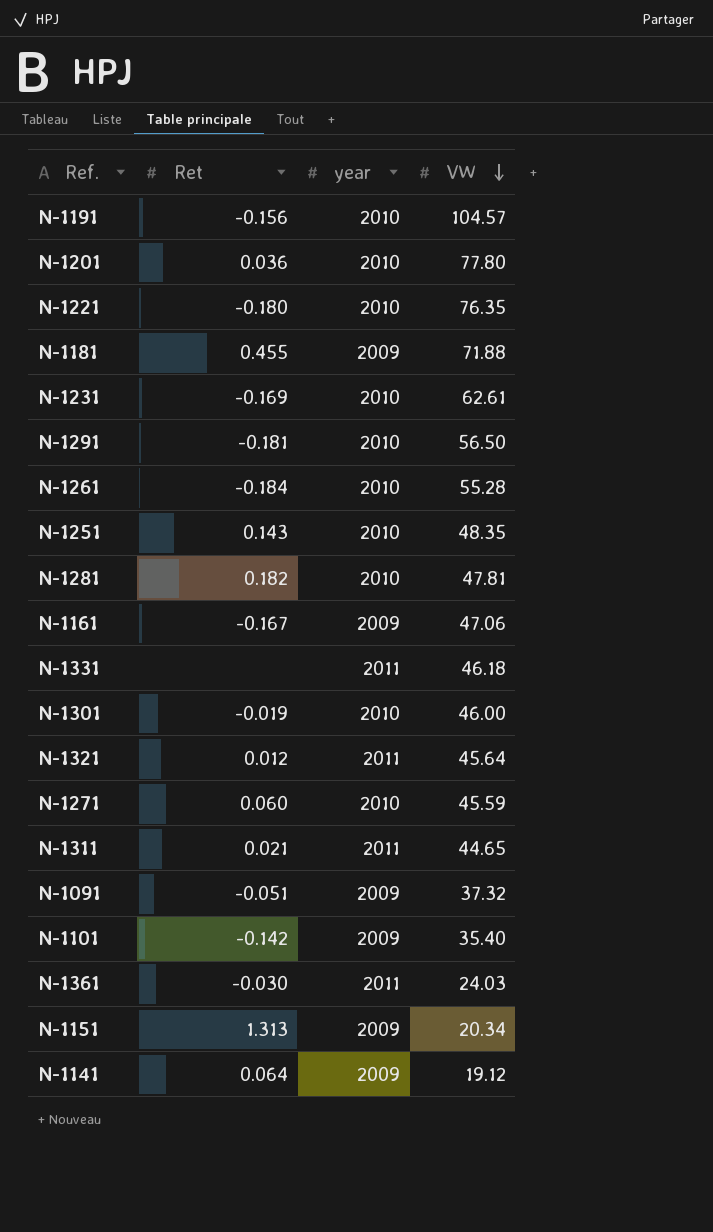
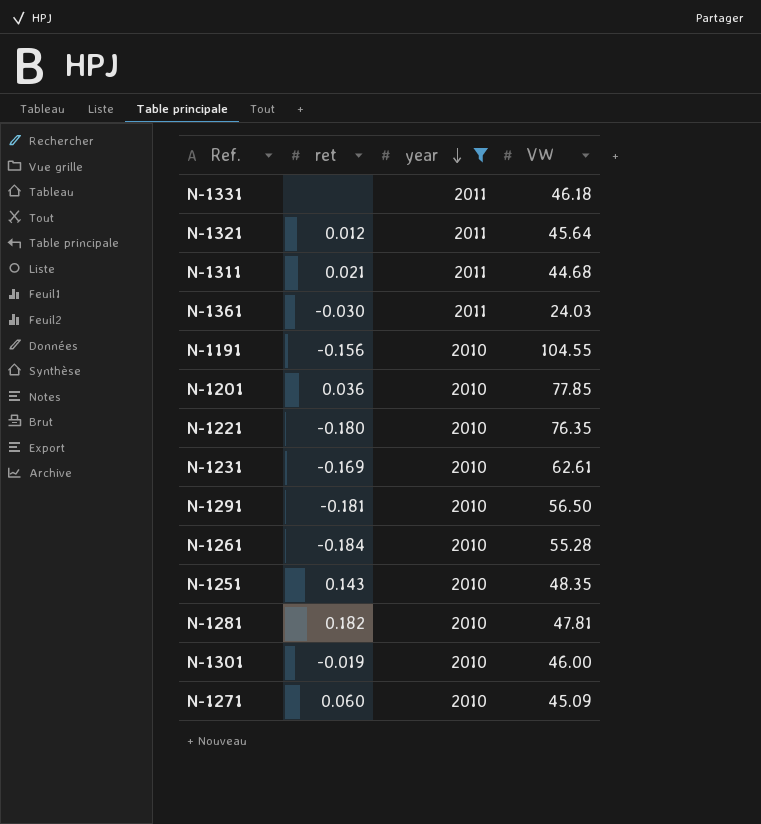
filter: none -> year != 2009
row order: VW descending -> year descending
column name: Ret -> ret
N-1311 | VW: 44.65 -> 44.68
N-1191 | VW: 104.57 -> 104.55
N-1201 | VW: 77.80 -> 77.85
N-1271 | VW: 45.59 -> 45.09

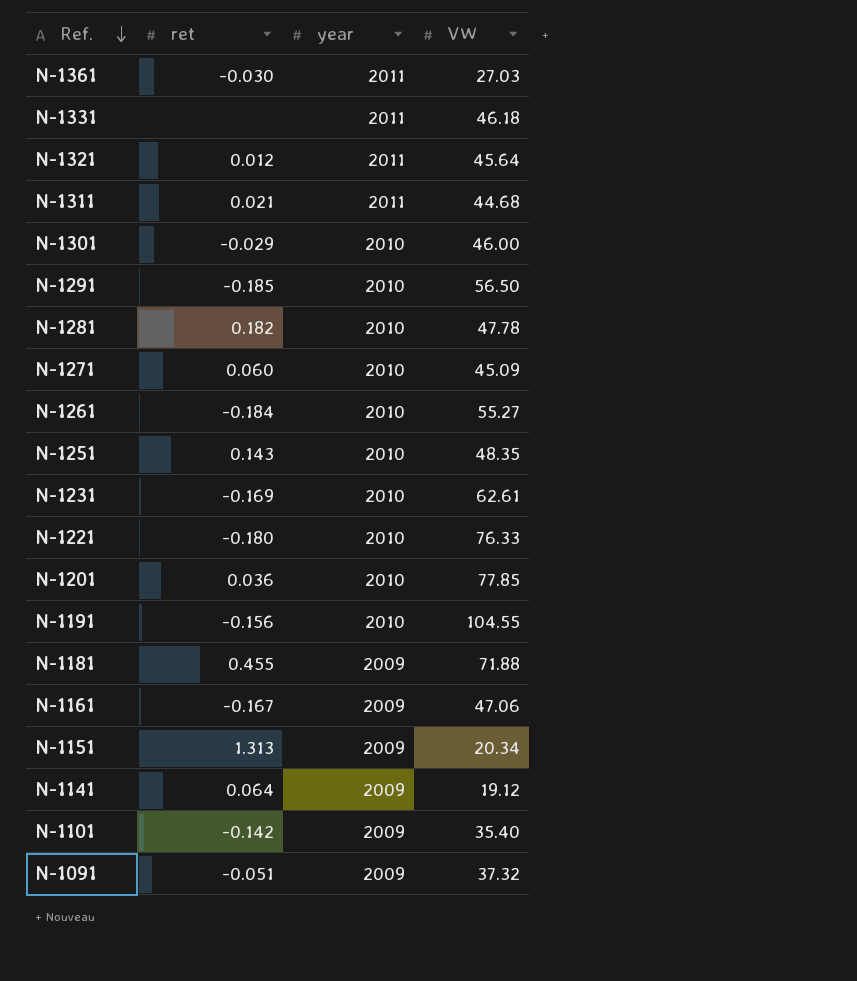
filter: year != 2009 -> none
row order: year descending -> Ref. descending
N-1361 | VW: 24.03 -> 27.03
N-1301 | ret: -0.019 -> -0.029
N-1291 | ret: -0.181 -> -0.185
N-1281 | VW: 47.81 -> 47.78
N-1261 | VW: 55.28 -> 55.27
N-1221 | VW: 76.35 -> 76.33

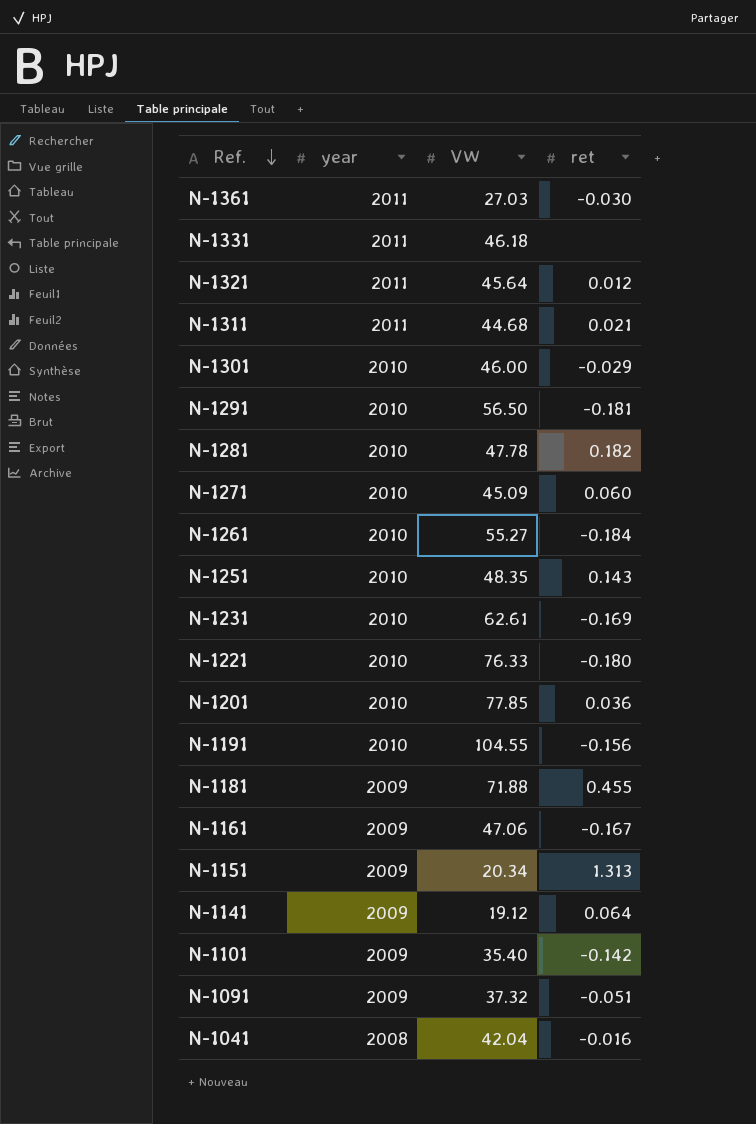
column ret | position: 2 -> 4
N-1291 | ret: -0.185 -> -0.181
row N-1041: none -> 2008 | 42.04 | -0.016

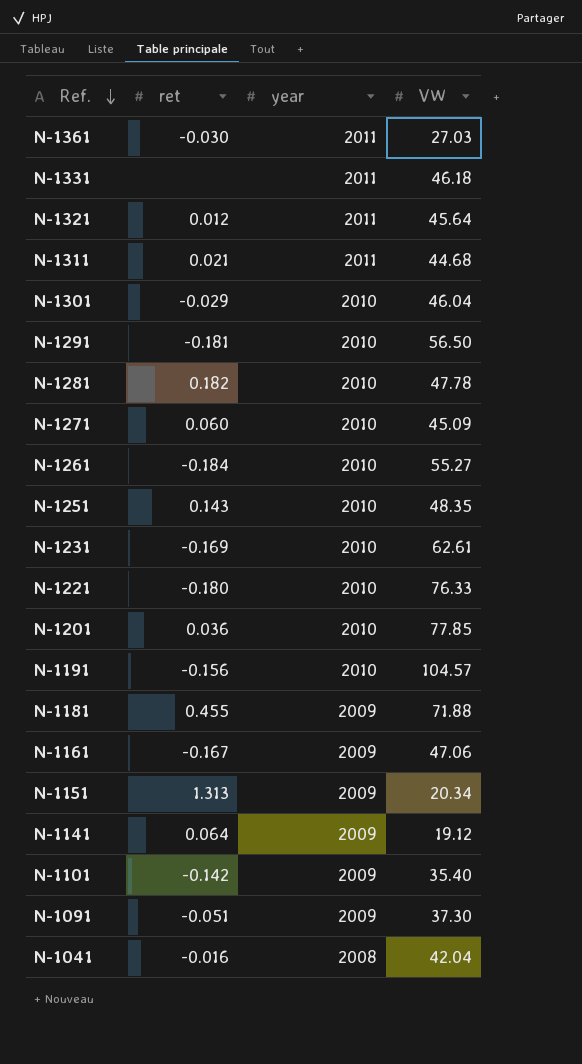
column ret | position: 4 -> 2
N-1301 | VW: 46.00 -> 46.04
N-1191 | VW: 104.55 -> 104.57
N-1091 | VW: 37.32 -> 37.30

